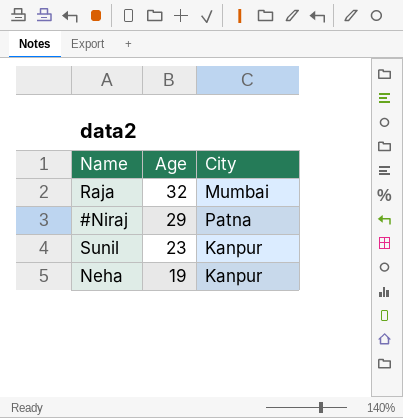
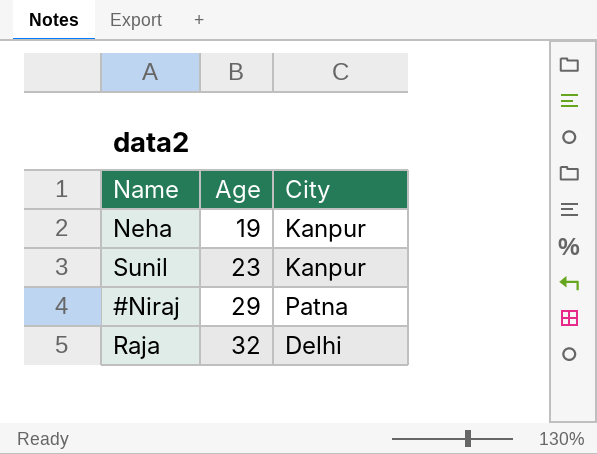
row order: Age descending -> Age ascending
Raja | City: Mumbai -> Delhi

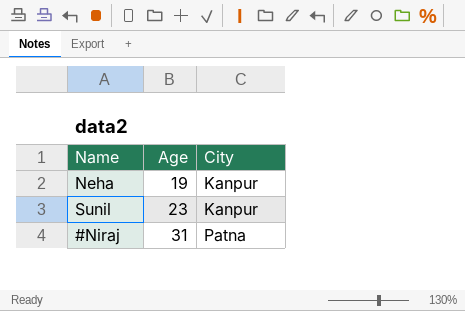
row Raja: 32 | Delhi -> none
#Niraj | Age: 29 -> 31

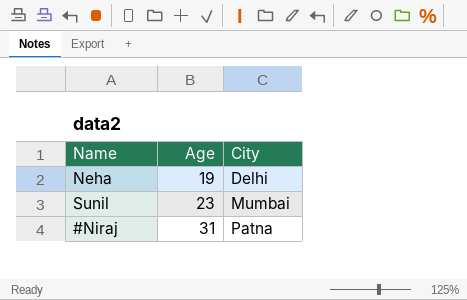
Neha | City: Kanpur -> Delhi
Sunil | City: Kanpur -> Mumbai

